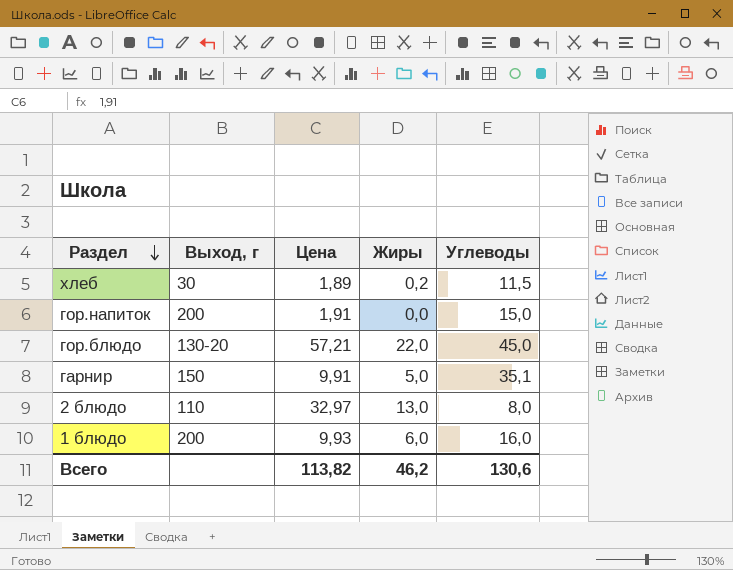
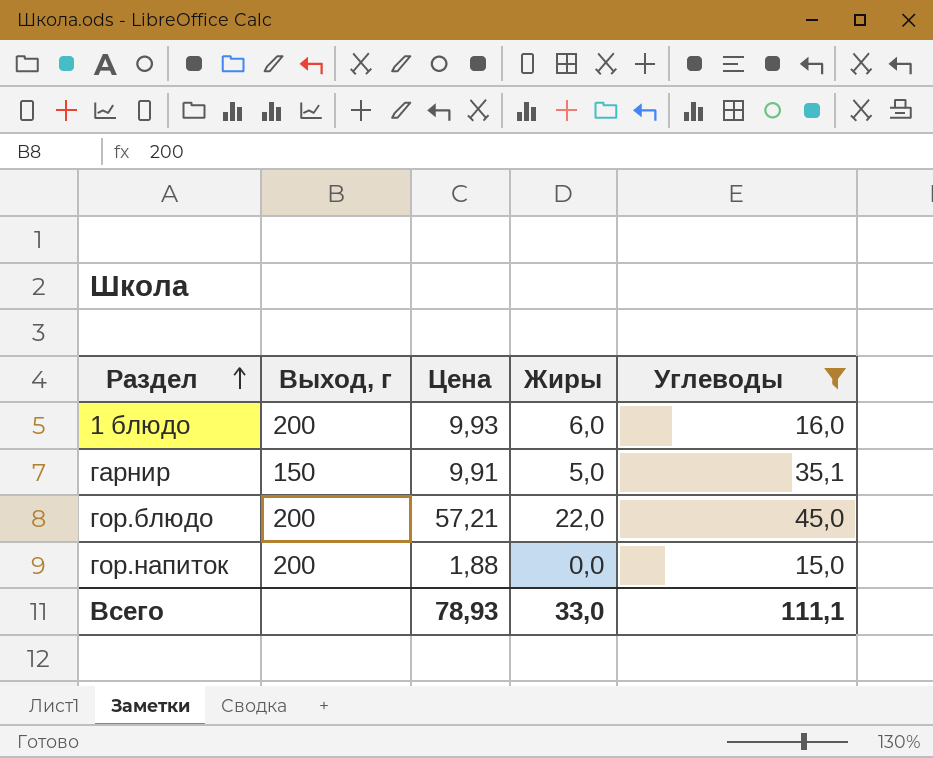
filter: none -> Углеводы >= 15,0
row order: Раздел descending -> Раздел ascending
гор.блюдо | Выход, г: 130-20 -> 200
гор.напиток | Цена: 1,91 -> 1,88
Всего | Цена: 113,82 -> 78,93
Всего | Жиры: 46,2 -> 33,0
Всего | Углеводы: 130,6 -> 111,1

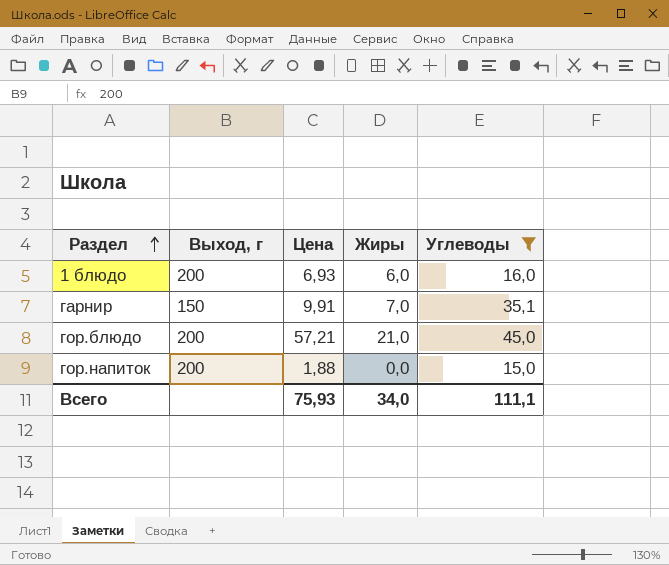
1 блюдо | Цена: 9,93 -> 6,93
гарнир | Жиры: 5,0 -> 7,0
гор.блюдо | Жиры: 22,0 -> 21,0
Всего | Цена: 78,93 -> 75,93
Всего | Жиры: 33,0 -> 34,0

